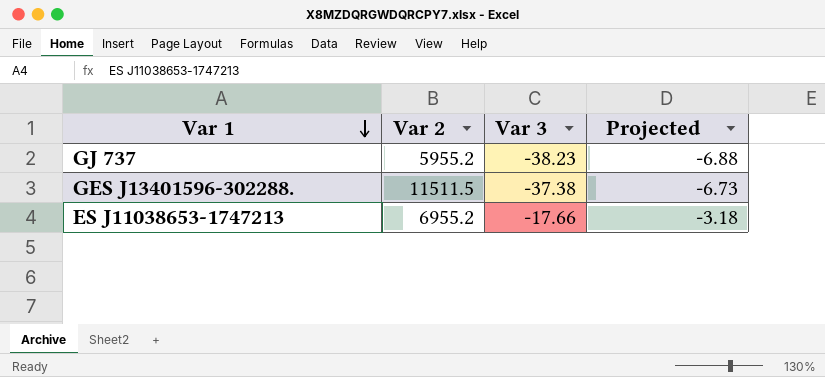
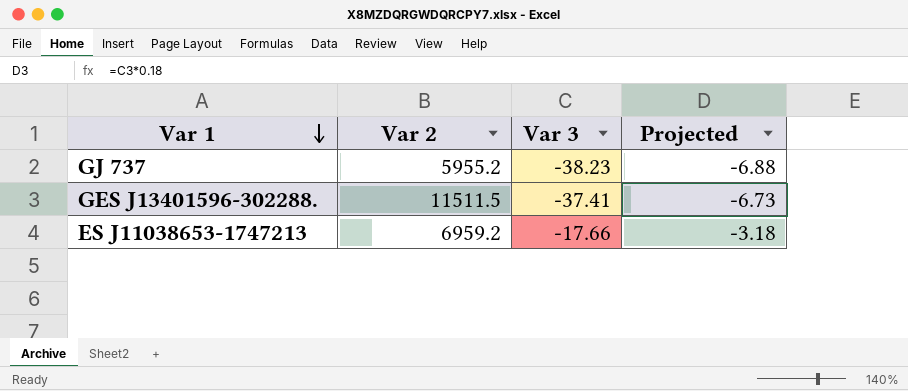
GES J13401596-302288. | Var 3: -37.38 -> -37.41
ES J11038653-1747213 | Var 2: 6955.2 -> 6959.2

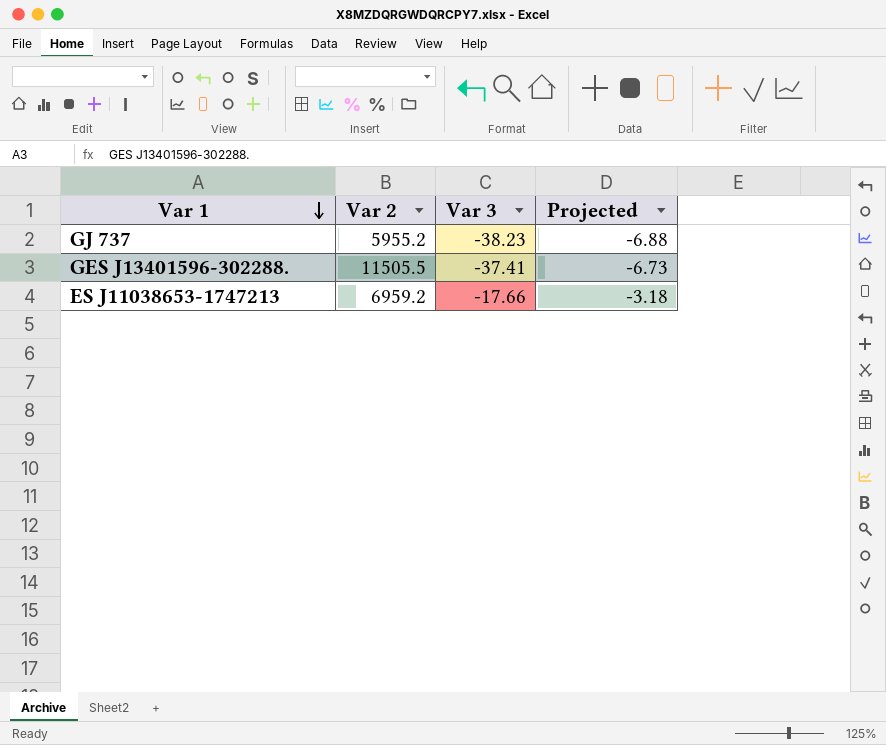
GES J13401596-302288. | Var 2: 11511.5 -> 11505.5

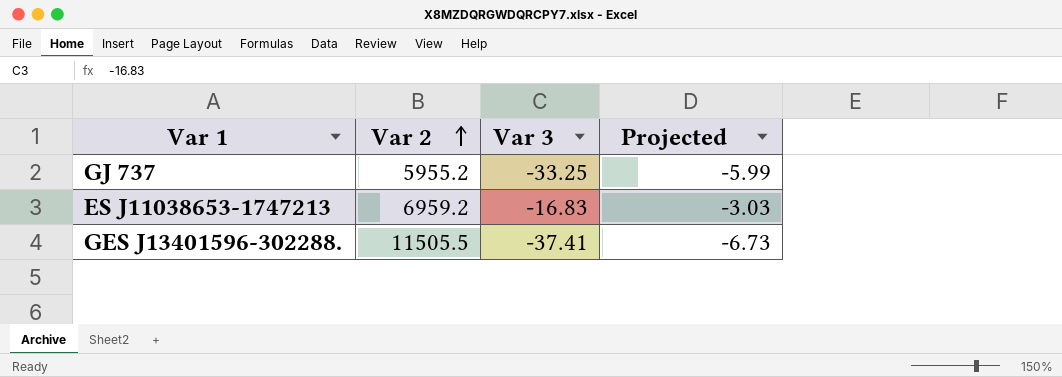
row order: Var 1 descending -> Var 2 ascending
GJ 737 | Var 3: -38.23 -> -33.25
GJ 737 | Projected: -6.88 -> -5.99
ES J11038653-1747213 | Var 3: -17.66 -> -16.83
ES J11038653-1747213 | Projected: -3.18 -> -3.03

